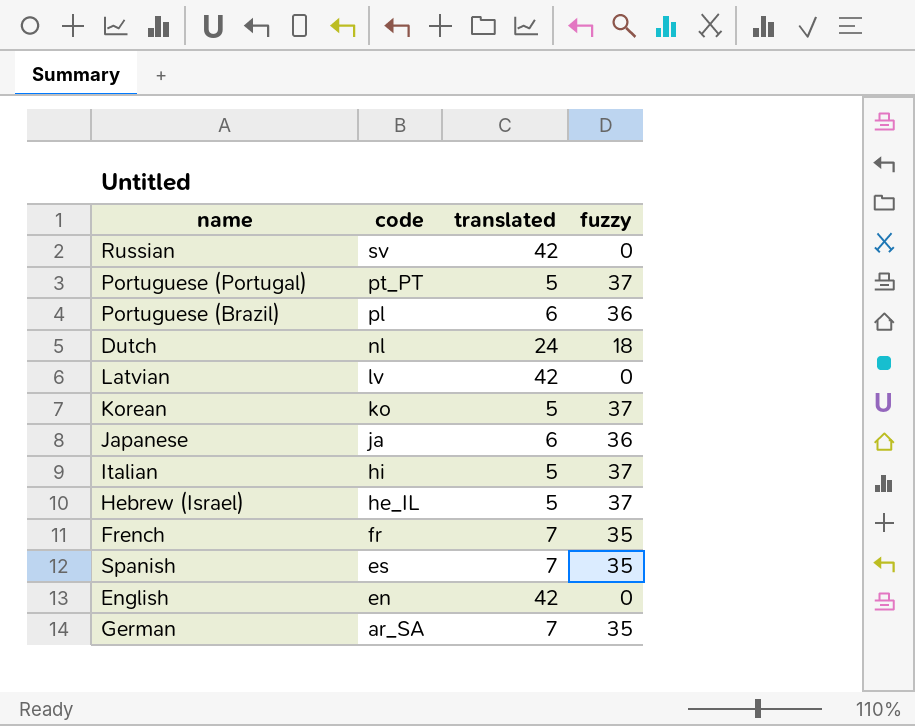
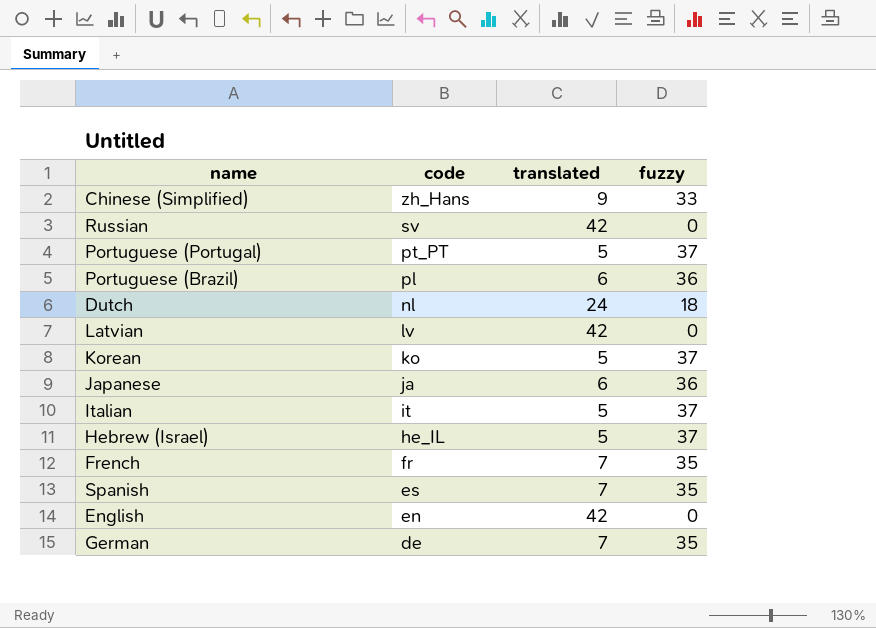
row Chinese (Simplified): none -> zh_Hans | 9 | 33
Italian | code: hi -> it
German | code: ar_SA -> de

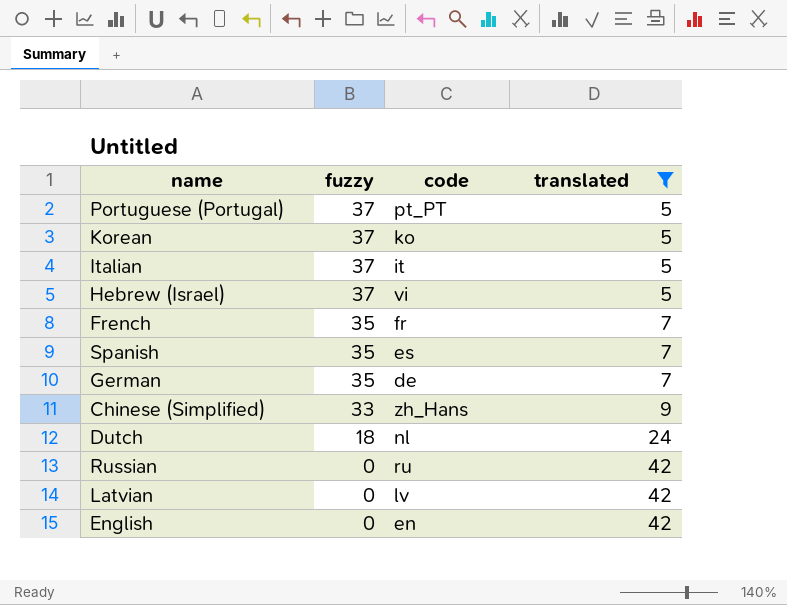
filter: none -> translated != 6
row order: code descending -> fuzzy descending
column fuzzy | position: 4 -> 2
Hebrew (Israel) | code: he_IL -> vi
Russian | code: sv -> ru

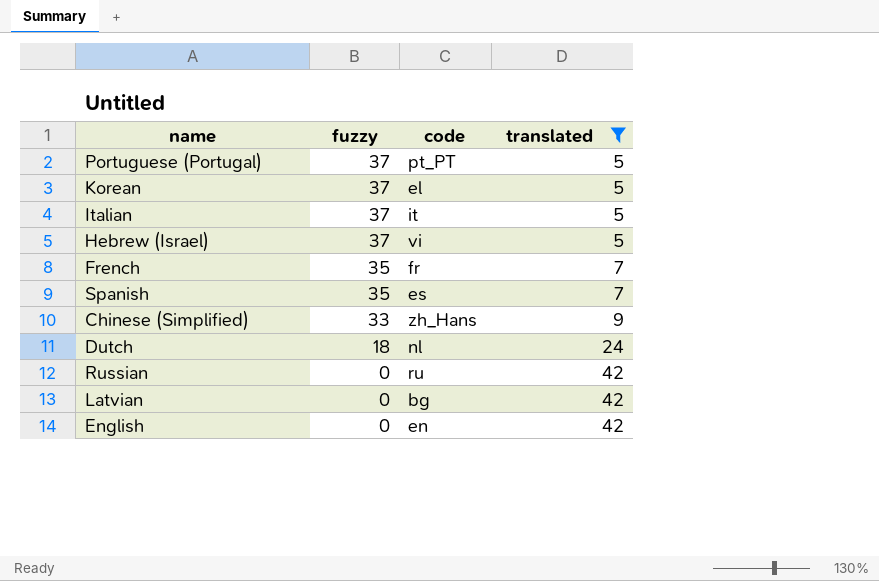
row German: 35 | de | 7 -> none
Korean | code: ko -> el
Latvian | code: lv -> bg

